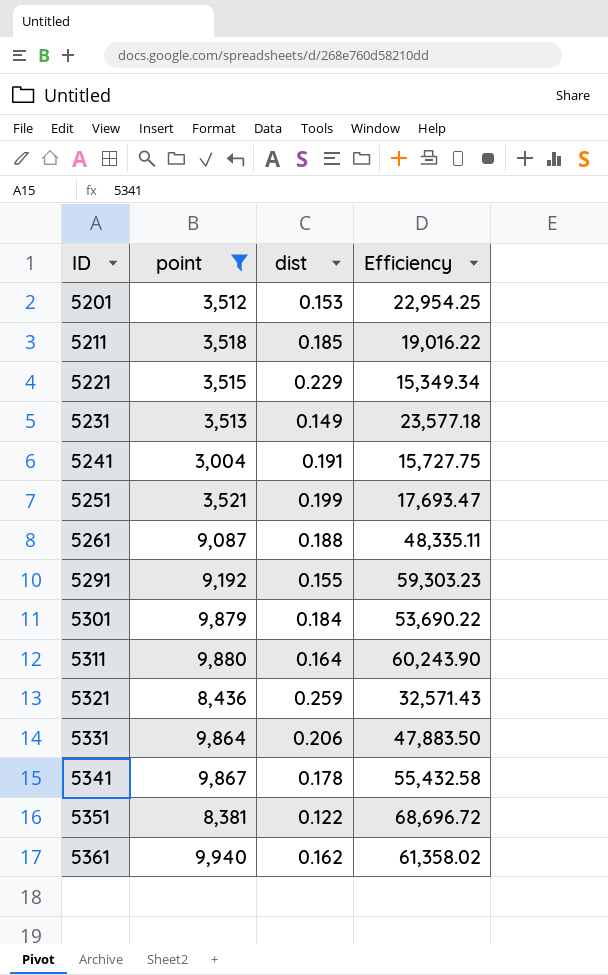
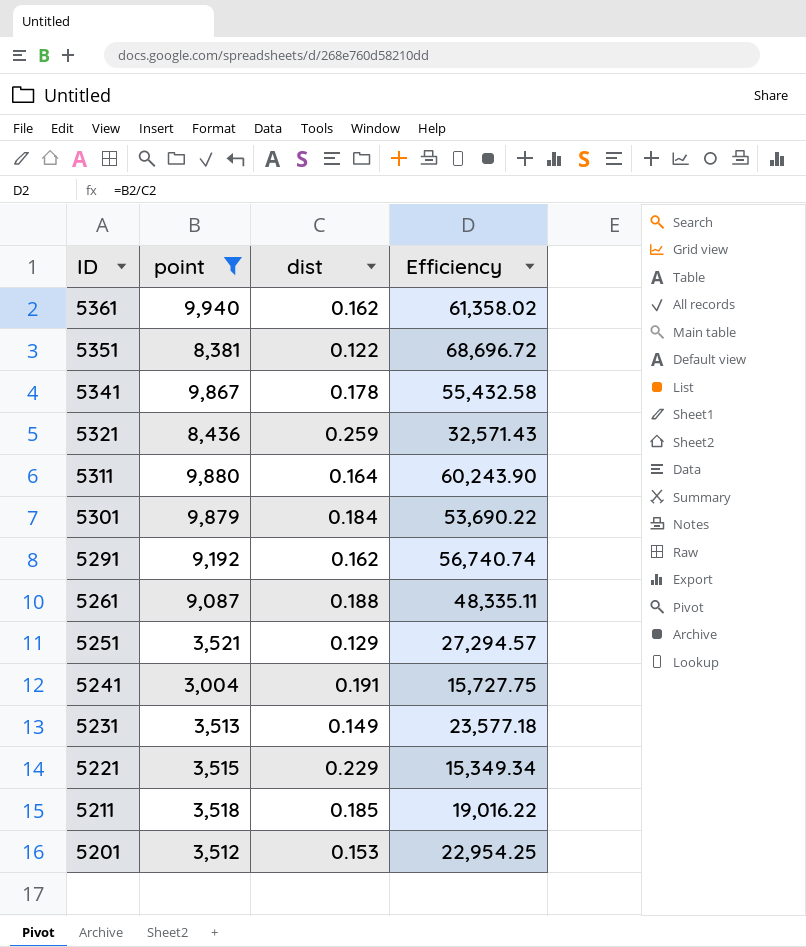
row order: ID ascending -> ID descending
row 5331: 9,864 | 0.206 | 47,883.50 -> none
5291 | dist: 0.155 -> 0.162
5291 | Efficiency: 59,303.23 -> 56,740.74
5251 | dist: 0.199 -> 0.129
5251 | Efficiency: 17,693.47 -> 27,294.57

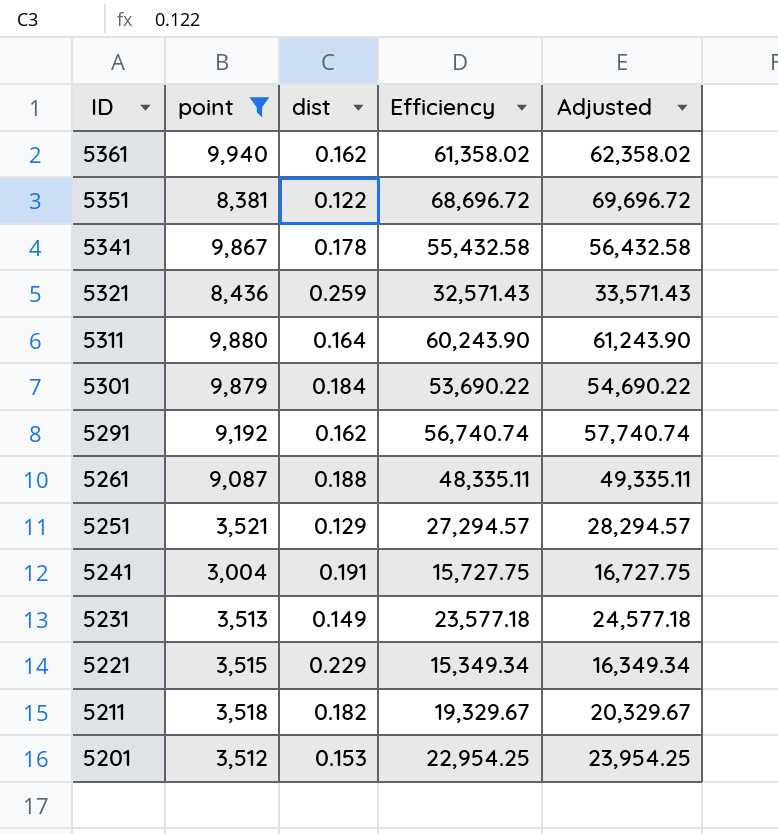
column Adjusted | formula: none -> [Efficiency] + 1000
5211 | dist: 0.185 -> 0.182
5211 | Efficiency: 19,016.22 -> 19,329.67

